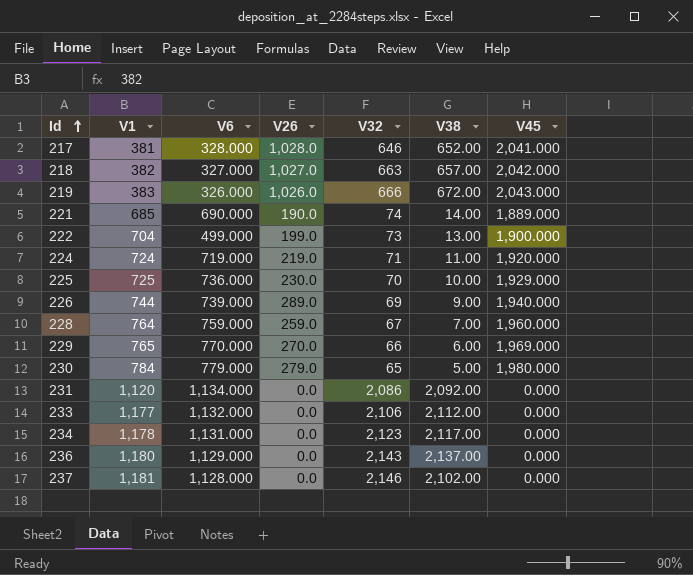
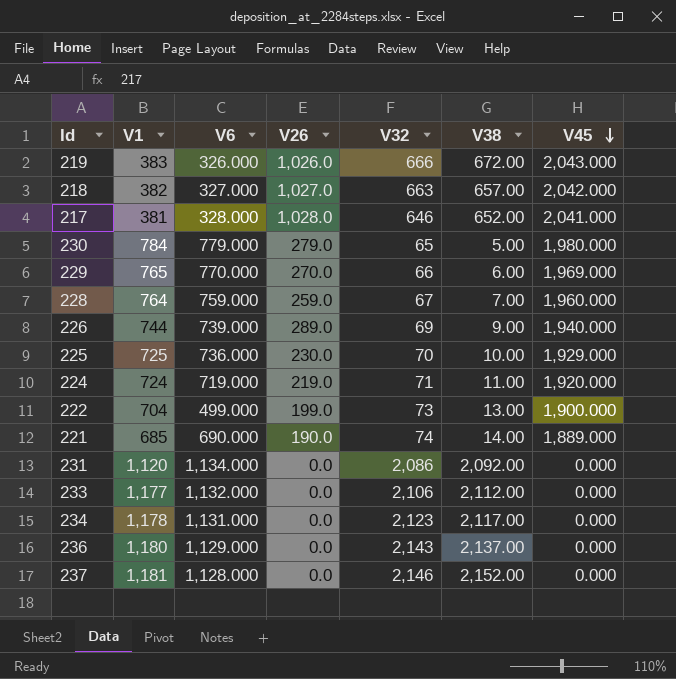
row order: Id ascending -> V45 descending
237 | V38: 2,102.00 -> 2,152.00

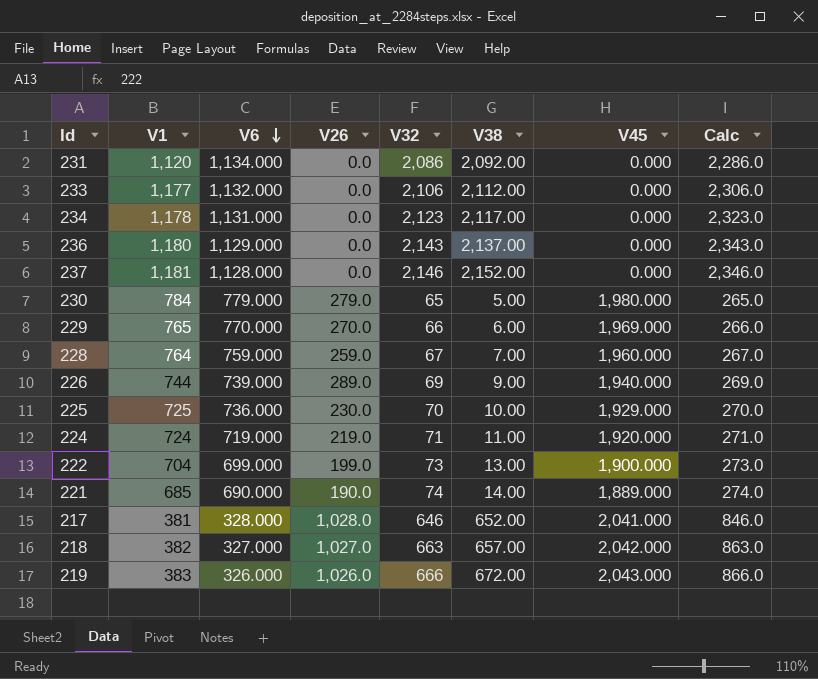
row order: V45 descending -> V6 descending
column Calc | formula: none -> [V32] + 200
222 | V6: 499.000 -> 699.000

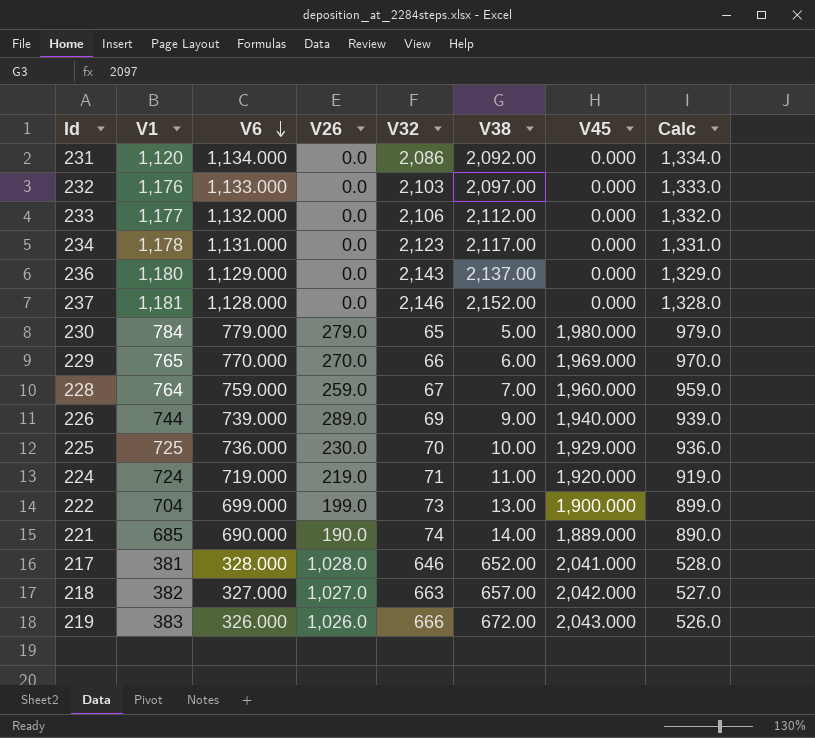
column Calc | formula: [V32] + 200 -> [V6] + 200
row 232: none -> 1,176 | 1,133.000 | 0.0 | 2,103 | 2,097.00 | 0.000 | 1,333.0

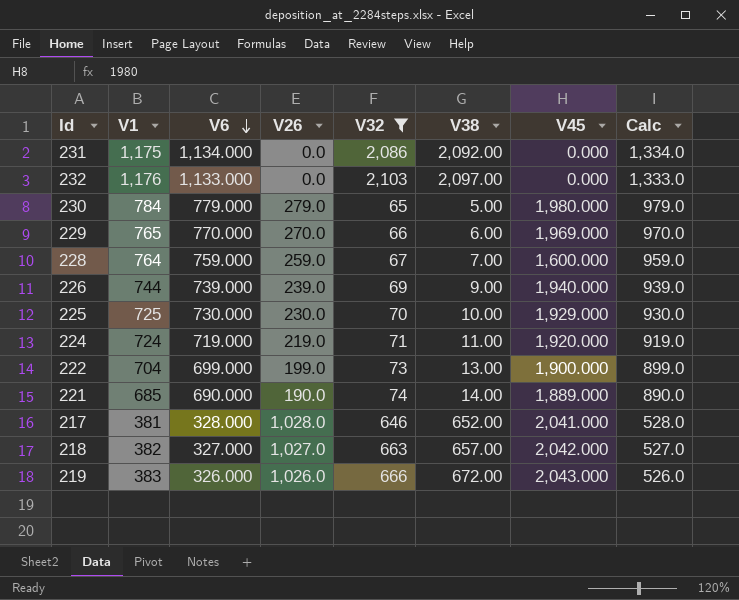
filter: none -> V32 <= 2,103
231 | V1: 1,120 -> 1,175
228 | V45: 1,960.000 -> 1,600.000
226 | V26: 289.0 -> 239.0
225 | V6: 736.000 -> 730.000
225 | Calc: 936.0 -> 930.0

